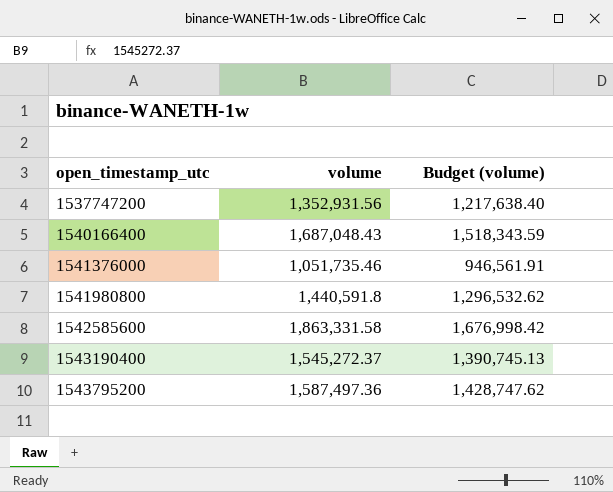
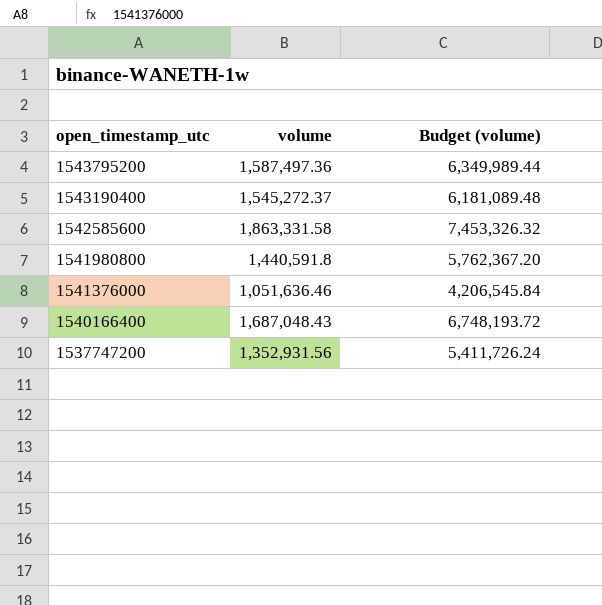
row order: open_timestamp_utc ascending -> open_timestamp_utc descending
column Budget (volume) | formula: [volume] * 0.9 -> [volume] * 4
1541376000 | volume: 1,051,735.46 -> 1,051,636.46

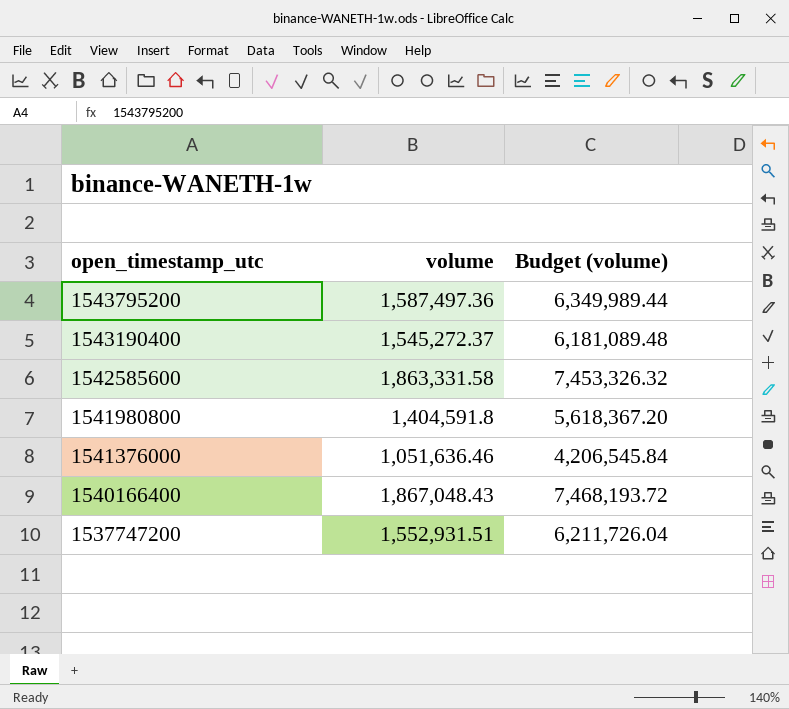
1541980800 | volume: 1,440,591.8 -> 1,404,591.8
1541980800 | Budget (volume): 5,762,367.20 -> 5,618,367.20
1540166400 | volume: 1,687,048.43 -> 1,867,048.43
1540166400 | Budget (volume): 6,748,193.72 -> 7,468,193.72
1537747200 | volume: 1,352,931.56 -> 1,552,931.51
1537747200 | Budget (volume): 5,411,726.24 -> 6,211,726.04

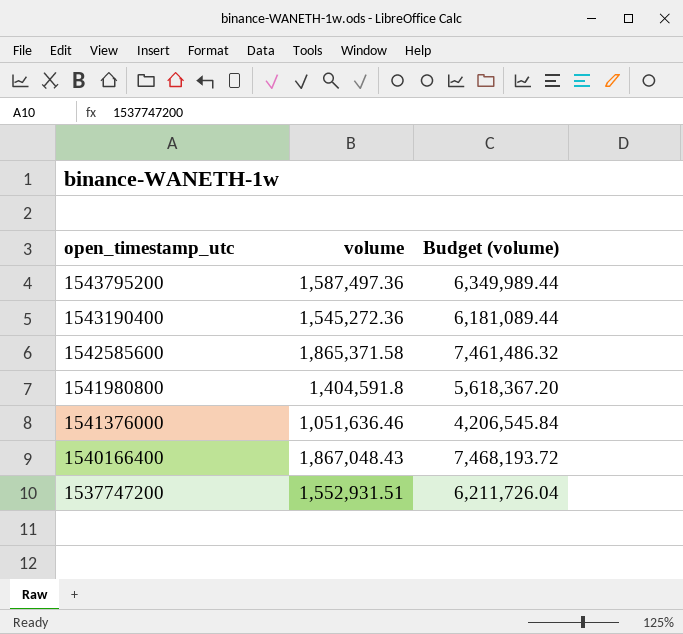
1543190400 | volume: 1,545,272.37 -> 1,545,272.36
1543190400 | Budget (volume): 6,181,089.48 -> 6,181,089.44
1542585600 | volume: 1,863,331.58 -> 1,865,371.58
1542585600 | Budget (volume): 7,453,326.32 -> 7,461,486.32

